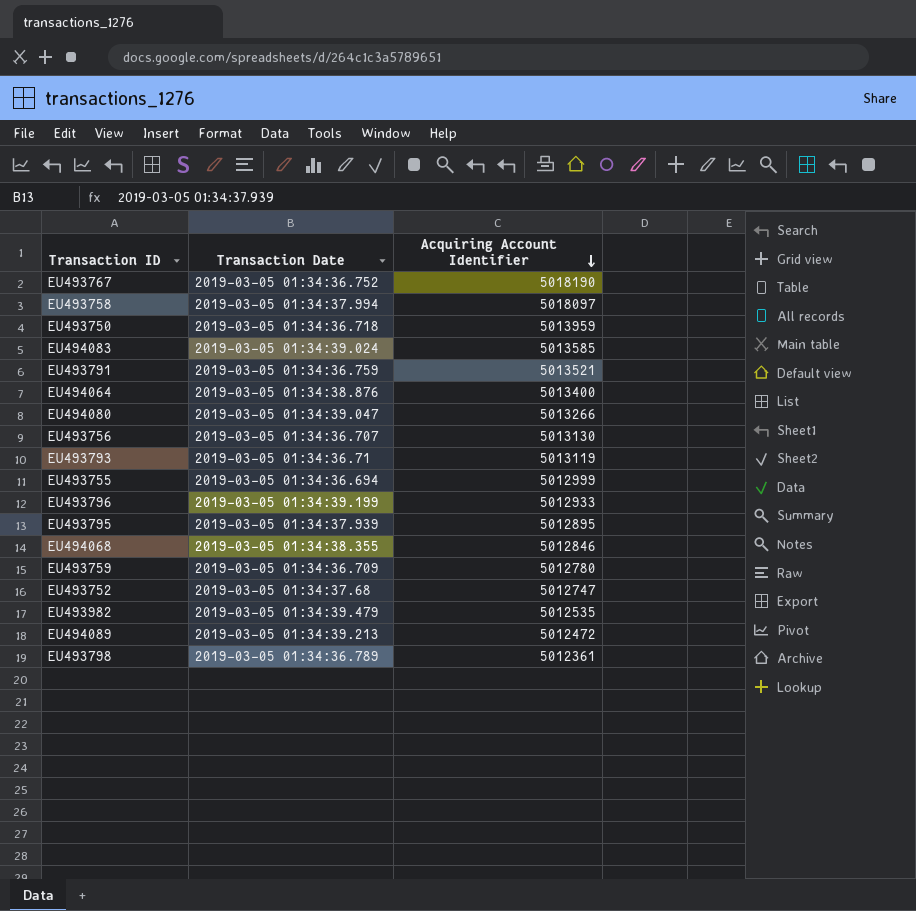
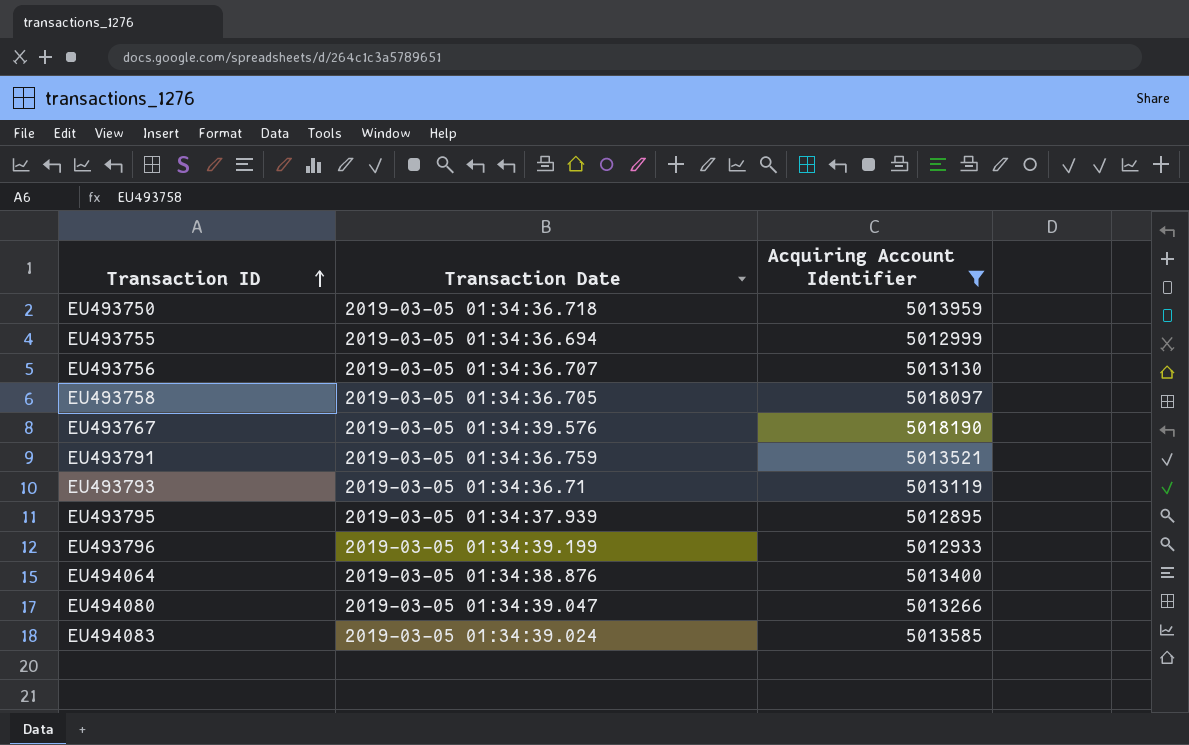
filter: none -> Acquiring Account Identifier >= 5012895
row order: Acquiring Account Identifier descending -> Transaction ID ascending
EU493758 | Transaction Date: 2019-03-05 01:34:37.994 -> 2019-03-05 01:34:36.705
EU493767 | Transaction Date: 2019-03-05 01:34:36.752 -> 2019-03-05 01:34:39.576

